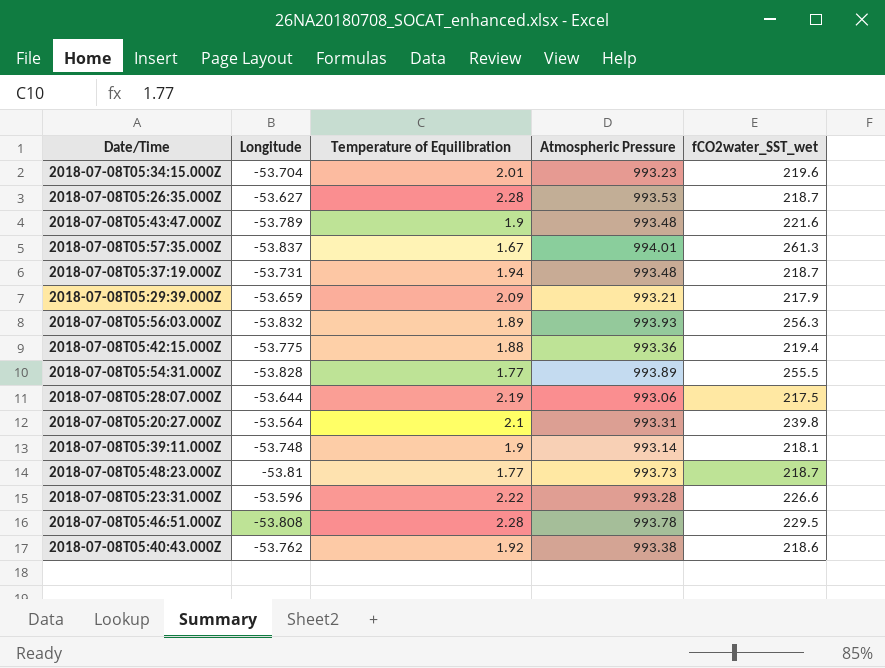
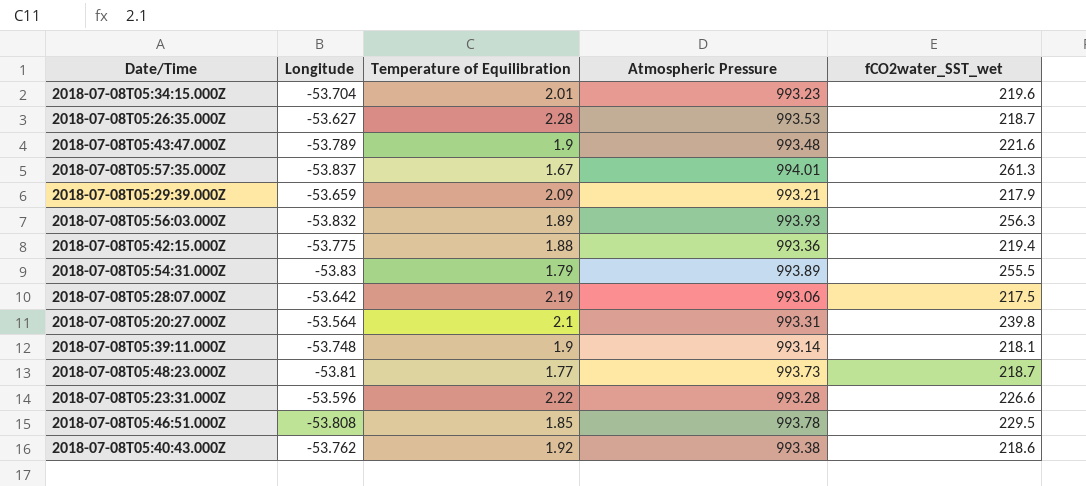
row 2018-07-08T05:37:19.000Z: -53.731 | 1.94 | 993.48 | 218.7 -> none
2018-07-08T05:54:31.000Z | Longitude: -53.828 -> -53.83
2018-07-08T05:54:31.000Z | Temperature of Equilibration: 1.77 -> 1.79
2018-07-08T05:28:07.000Z | Longitude: -53.644 -> -53.642
2018-07-08T05:46:51.000Z | Temperature of Equilibration: 2.28 -> 1.85

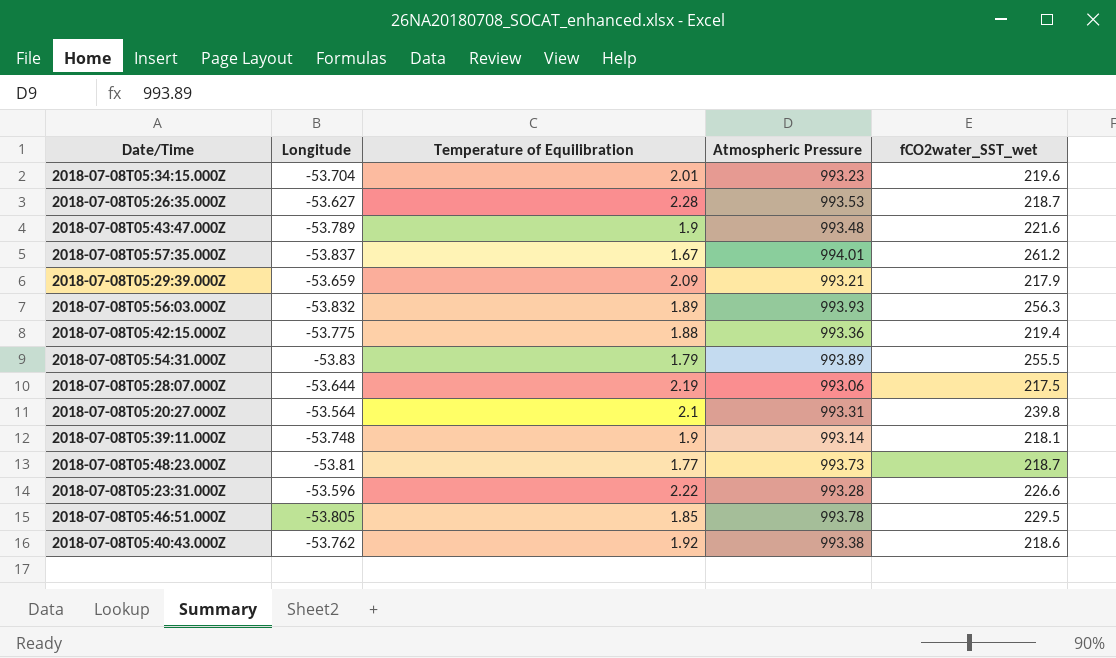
2018-07-08T05:57:35.000Z | fCO2water_SST_wet: 261.3 -> 261.2
2018-07-08T05:28:07.000Z | Longitude: -53.642 -> -53.644
2018-07-08T05:46:51.000Z | Longitude: -53.808 -> -53.805

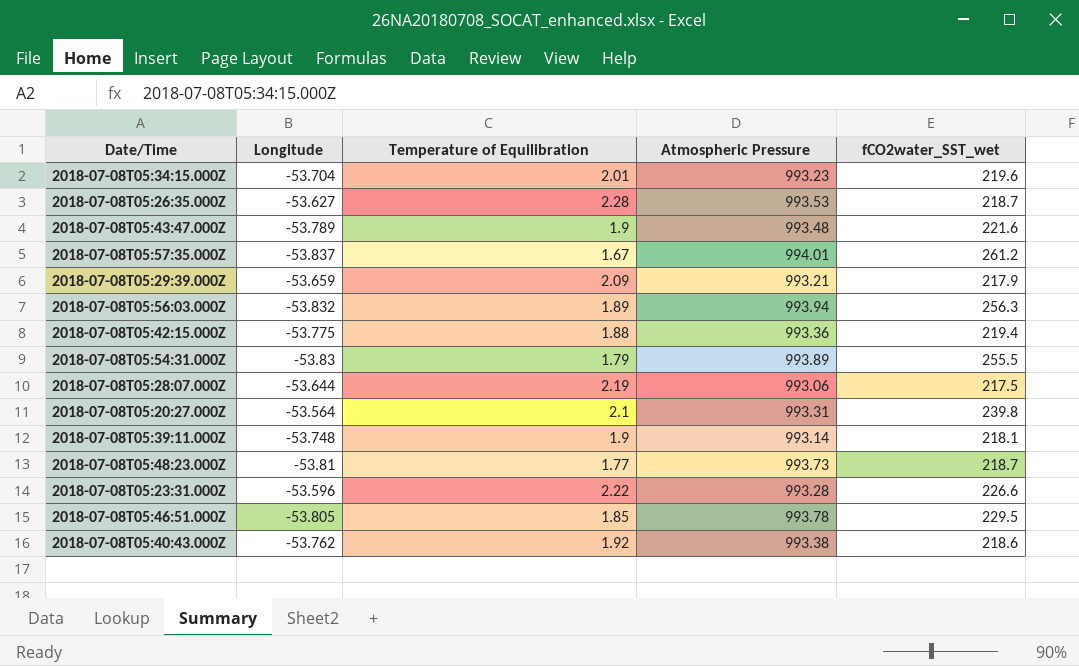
2018-07-08T05:56:03.000Z | Atmospheric Pressure: 993.93 -> 993.94

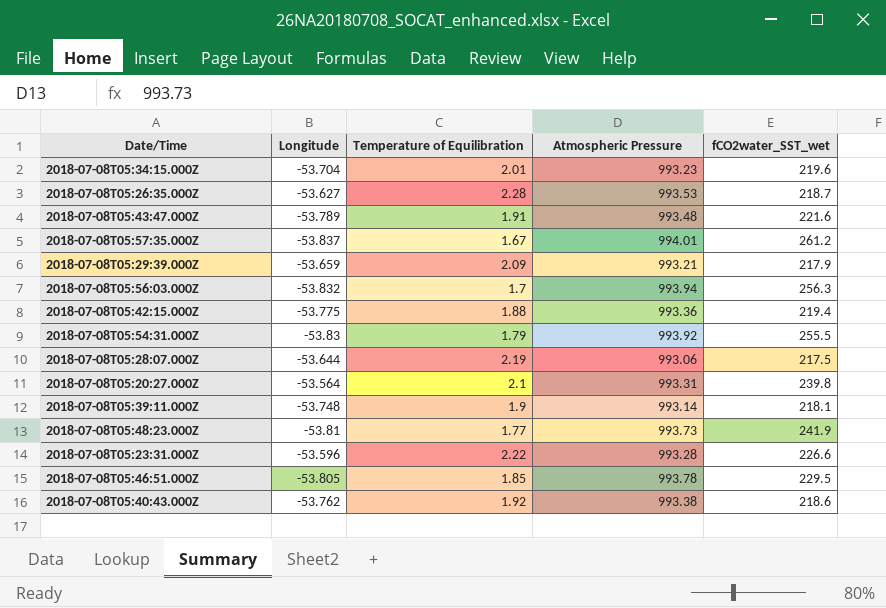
2018-07-08T05:43:47.000Z | Temperature of Equilibration: 1.9 -> 1.91
2018-07-08T05:56:03.000Z | Temperature of Equilibration: 1.89 -> 1.7
2018-07-08T05:54:31.000Z | Atmospheric Pressure: 993.89 -> 993.92
2018-07-08T05:48:23.000Z | fCO2water_SST_wet: 218.7 -> 241.9

